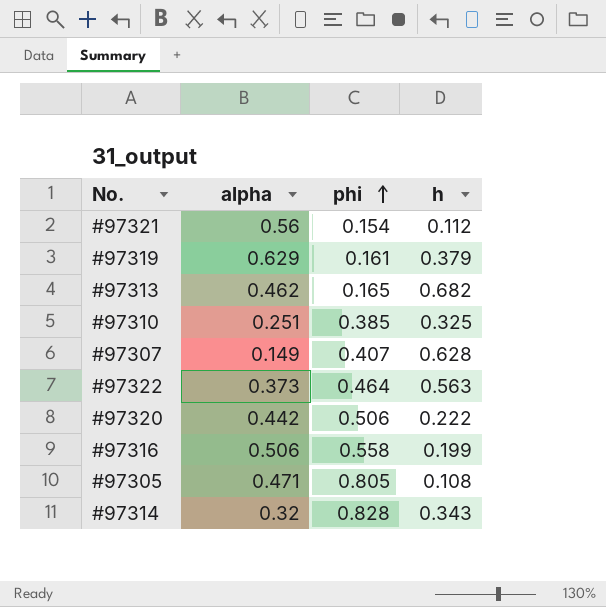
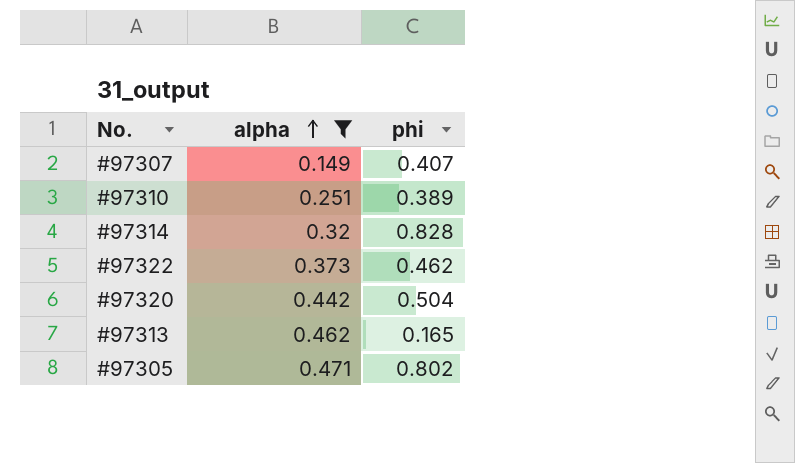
filter: none -> alpha <= 0.471
row order: phi ascending -> alpha ascending
column h | position: 4 -> none
#97310 | phi: 0.385 -> 0.389
#97322 | phi: 0.464 -> 0.462
#97320 | phi: 0.506 -> 0.504
#97305 | phi: 0.805 -> 0.802

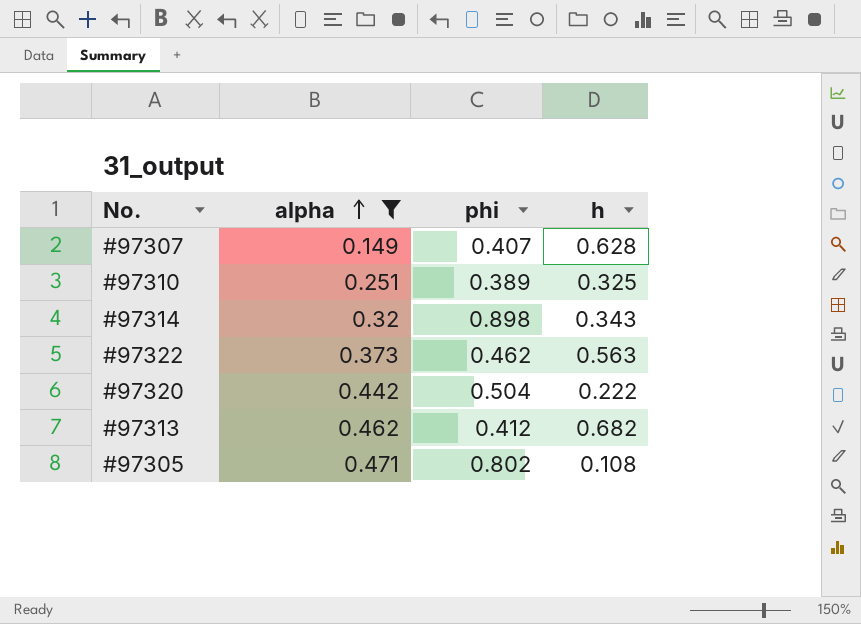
column h | position: none -> 4
#97314 | phi: 0.828 -> 0.898
#97313 | phi: 0.165 -> 0.412

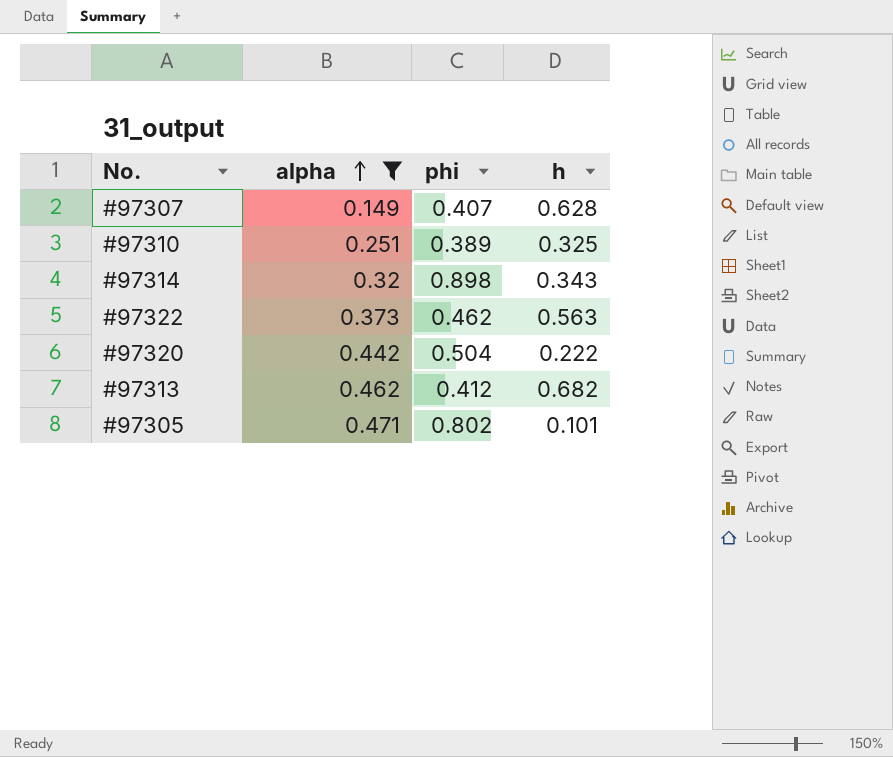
#97305 | h: 0.108 -> 0.101

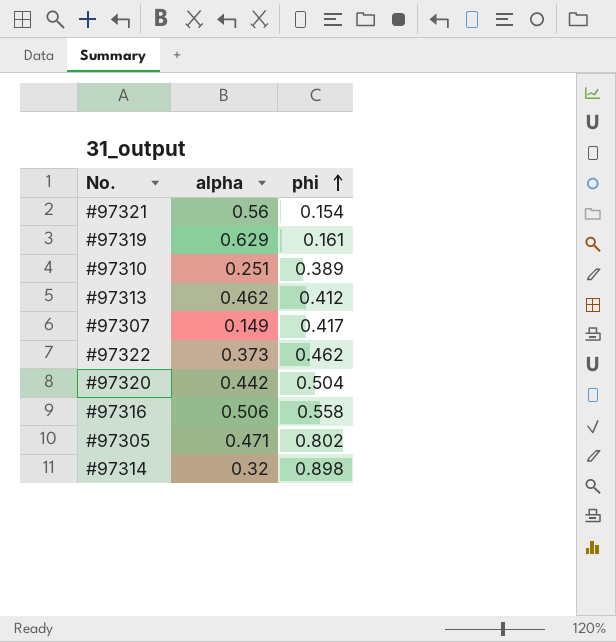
filter: alpha <= 0.471 -> none
row order: alpha ascending -> phi ascending
column h | position: 4 -> none
#97307 | phi: 0.407 -> 0.417

